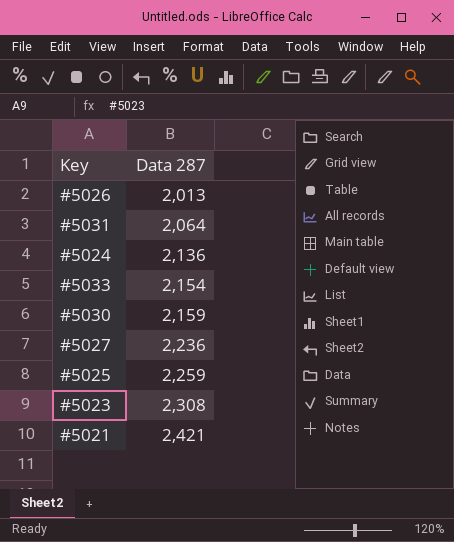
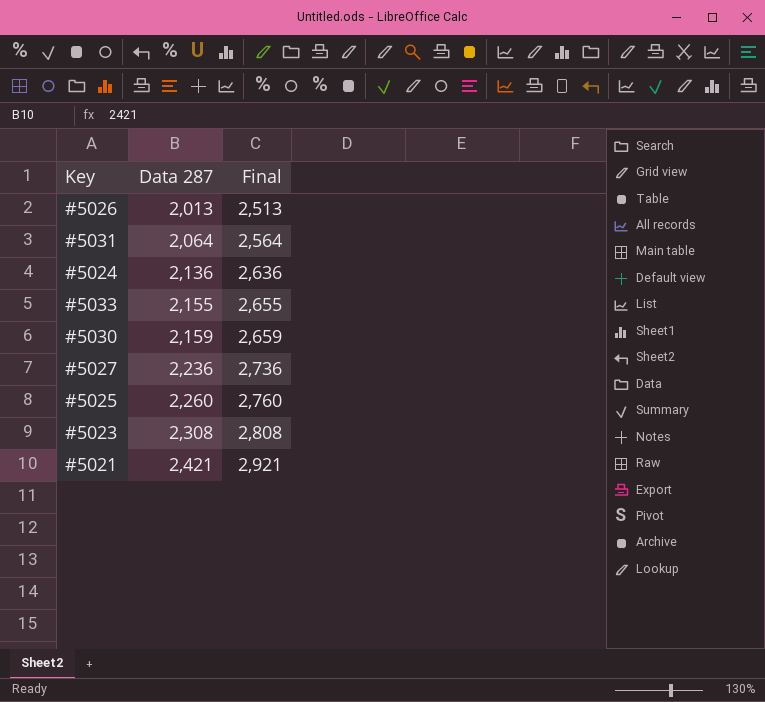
column Final | formula: none -> [Data 287] + 500
#5033 | Data 287: 2,154 -> 2,155
#5025 | Data 287: 2,259 -> 2,260

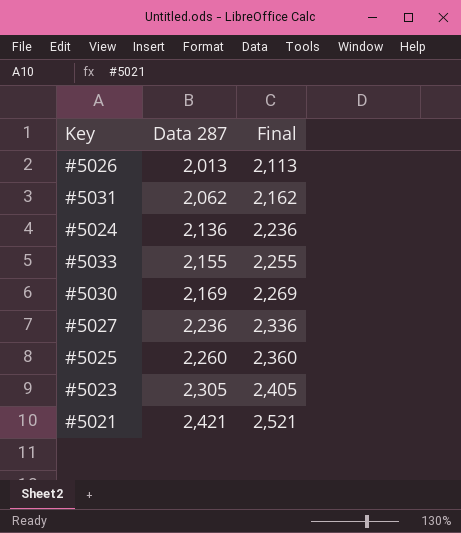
column Final | formula: [Data 287] + 500 -> [Data 287] + 100
#5031 | Data 287: 2,064 -> 2,062
#5030 | Data 287: 2,159 -> 2,169
#5023 | Data 287: 2,308 -> 2,305

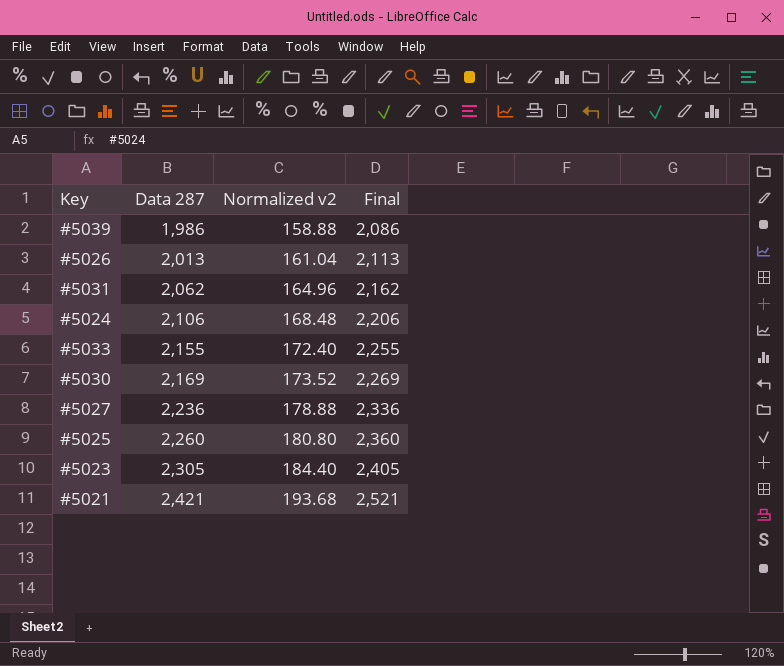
column Normalized v2 | formula: none -> [Data 287] * 0.08
row #5039: none -> 1,986 | 158.88 | 2,086
#5024 | Data 287: 2,136 -> 2,106
#5024 | Final: 2,236 -> 2,206

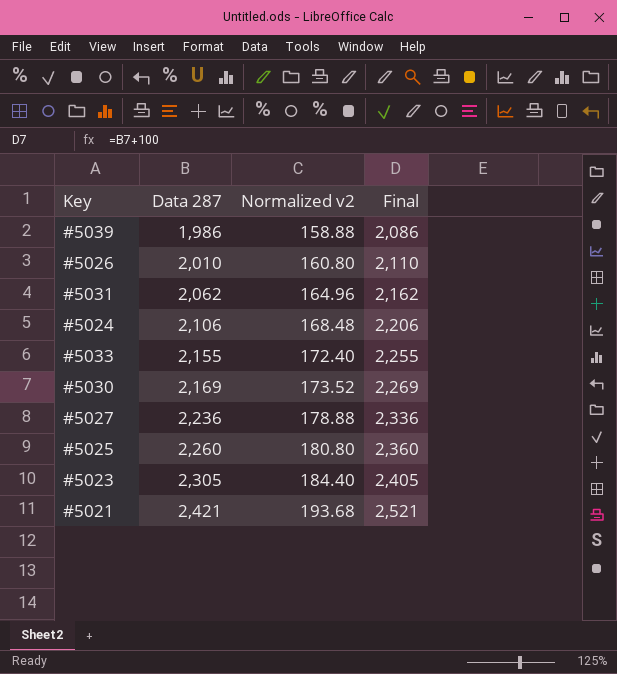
#5026 | Data 287: 2,013 -> 2,010
#5026 | Normalized v2: 161.04 -> 160.80
#5026 | Final: 2,113 -> 2,110

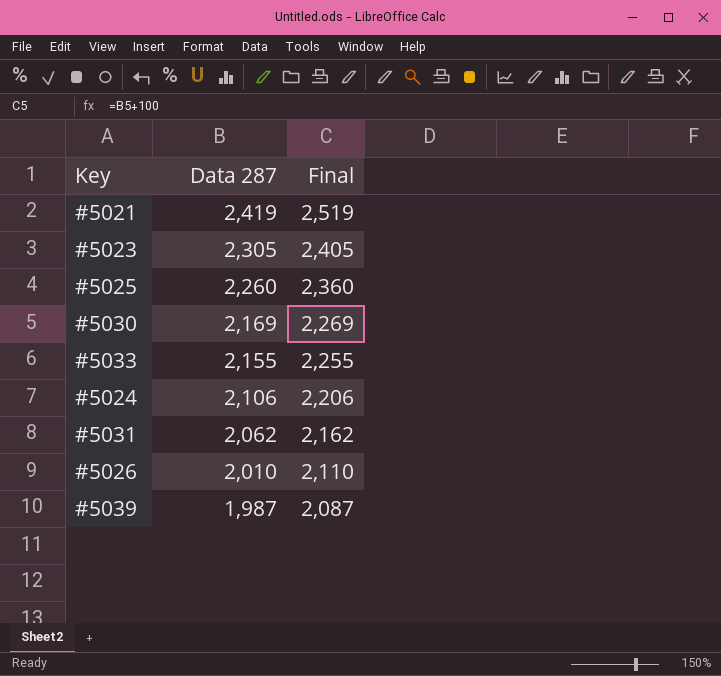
row order: Data 287 ascending -> Data 287 descending
column Normalized v2 | formula: [Data 287] * 0.08 -> none
row #5027: 2,236 | 178.88 | 2,336 -> none
#5021 | Data 287: 2,421 -> 2,419
#5021 | Final: 2,521 -> 2,519
#5039 | Data 287: 1,986 -> 1,987
#5039 | Final: 2,086 -> 2,087

